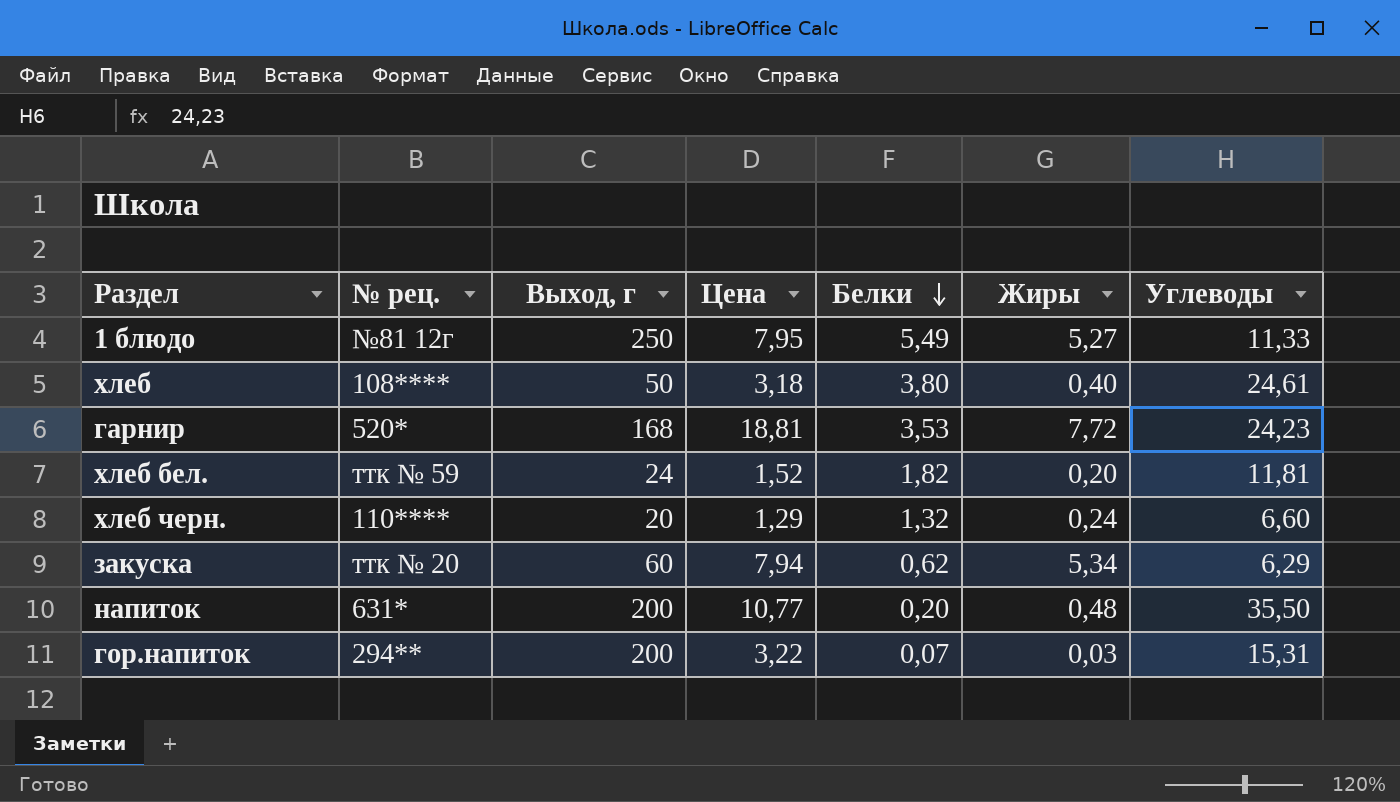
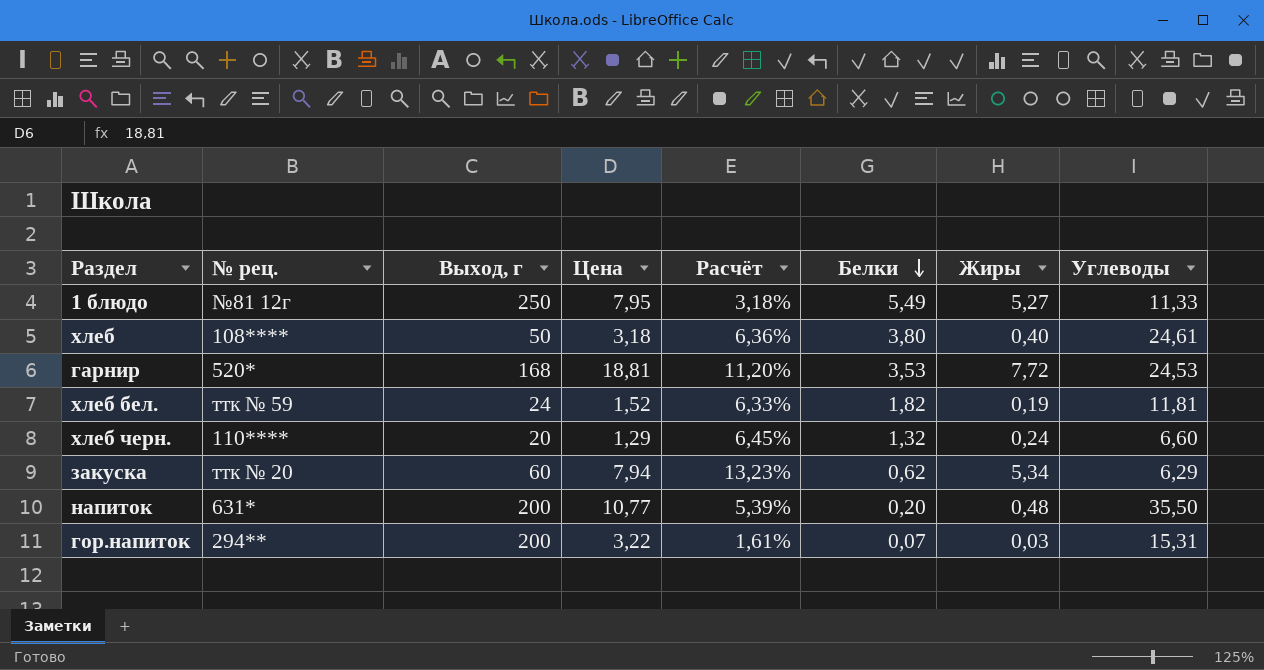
column Расчёт | formula: none -> [Цена] / [Выход, г]
гарнир | Углеводы: 24,23 -> 24,53
хлеб бел. | Жиры: 0,20 -> 0,19

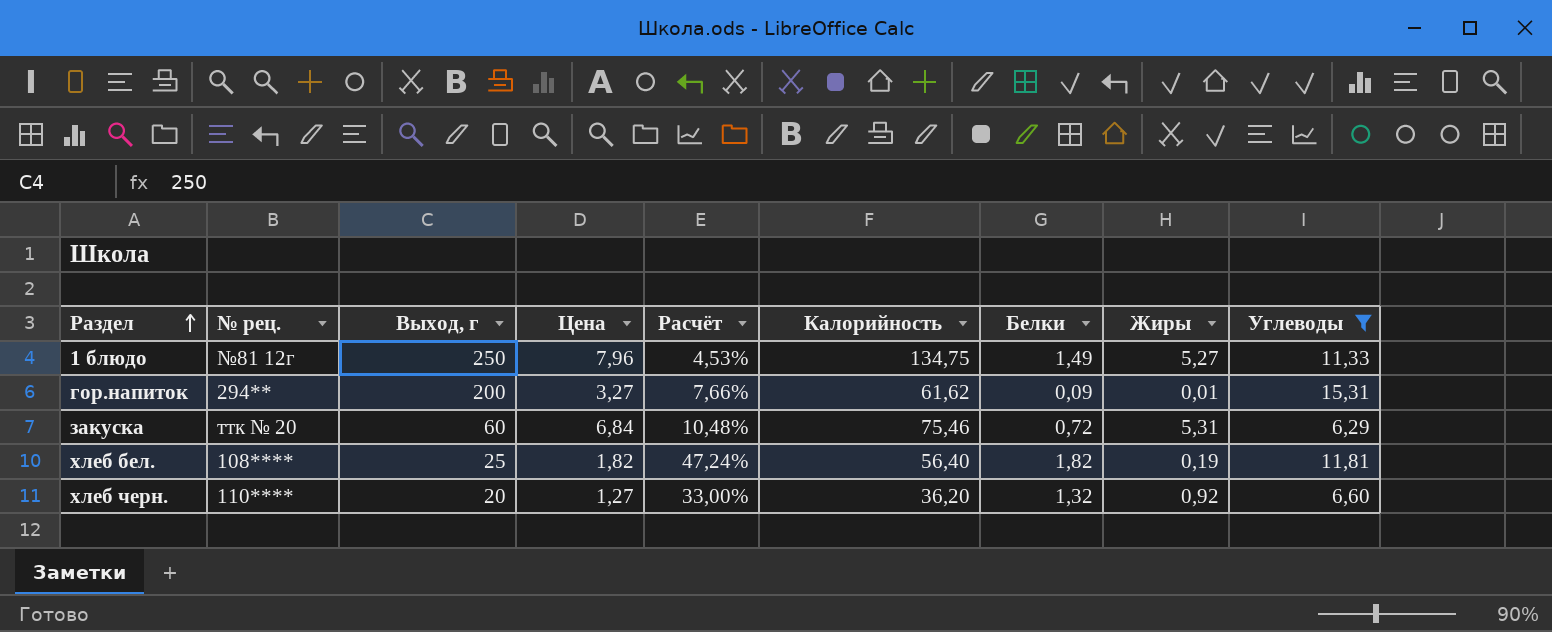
filter: none -> Углеводы <= 15,31
row order: Белки descending -> Раздел ascending
column Расчёт | formula: [Цена] / [Выход, г] -> [Углеводы] / [Выход, г]
column Калорийность | position: none -> 6
1 блюдо | Цена: 7,95 -> 7,96
1 блюдо | Белки: 5,49 -> 1,49
гор.напиток | Цена: 3,22 -> 3,27
гор.напиток | Белки: 0,07 -> 0,09
гор.напиток | Жиры: 0,03 -> 0,01
закуска | Цена: 7,94 -> 6,84
закуска | Белки: 0,62 -> 0,72
закуска | Жиры: 5,34 -> 5,31
хлеб бел. | № рец.: ттк № 59 -> 108****
хлеб бел. | Выход, г: 24 -> 25
хлеб бел. | Цена: 1,52 -> 1,82
хлеб черн. | Цена: 1,29 -> 1,27
хлеб черн. | Жиры: 0,24 -> 0,92

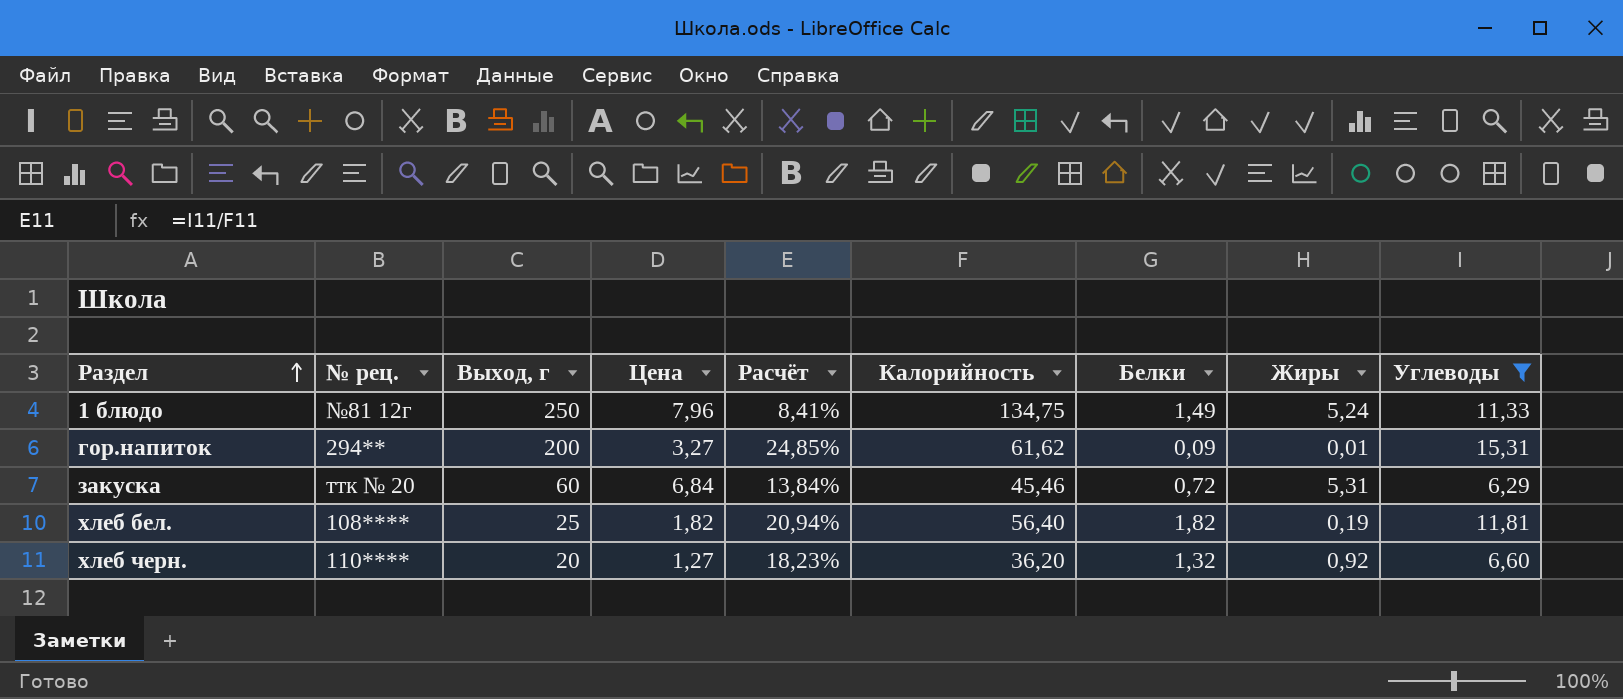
column Расчёт | formula: [Углеводы] / [Выход, г] -> [Углеводы] / [Калорийность]
1 блюдо | Жиры: 5,27 -> 5,24
закуска | Калорийность: 75,46 -> 45,46

